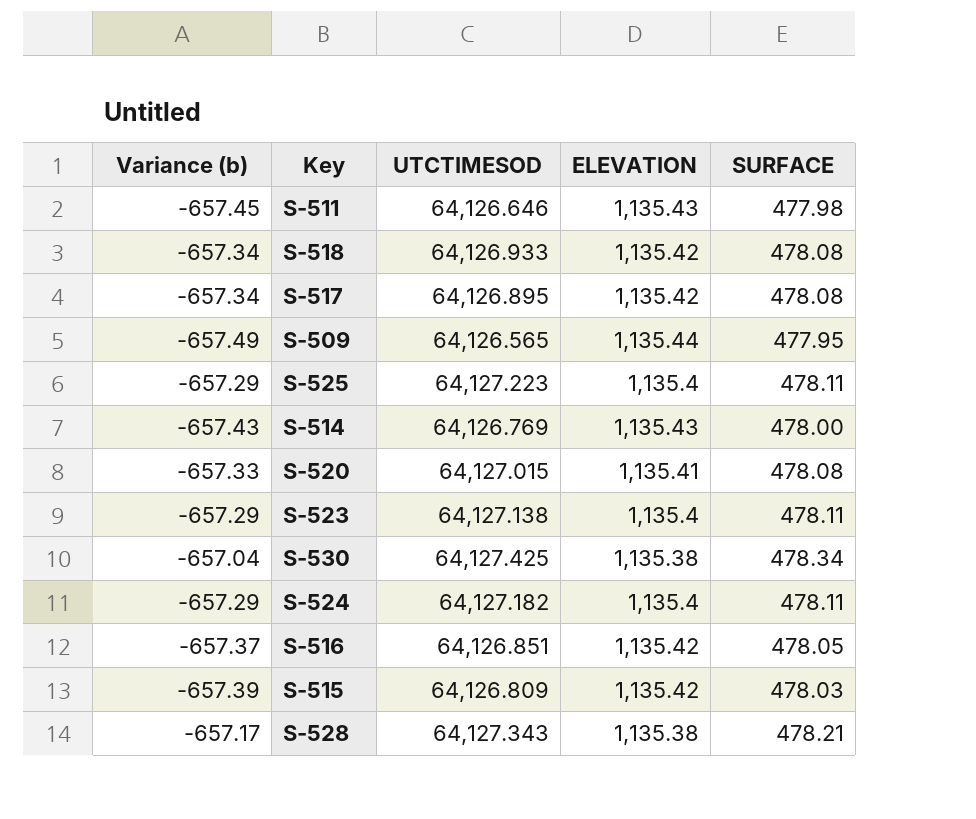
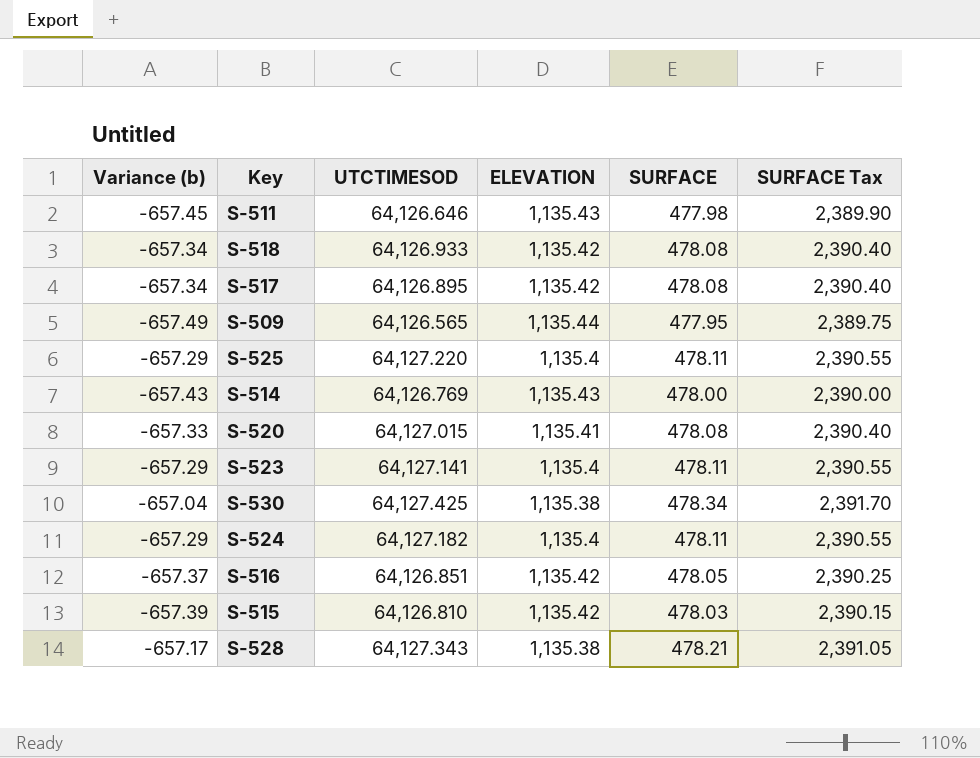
column SURFACE Tax | formula: none -> [SURFACE] * 5
S-525 | UTCTIMESOD: 64,127.223 -> 64,127.220
S-523 | UTCTIMESOD: 64,127.138 -> 64,127.141
S-515 | UTCTIMESOD: 64,126.809 -> 64,126.810

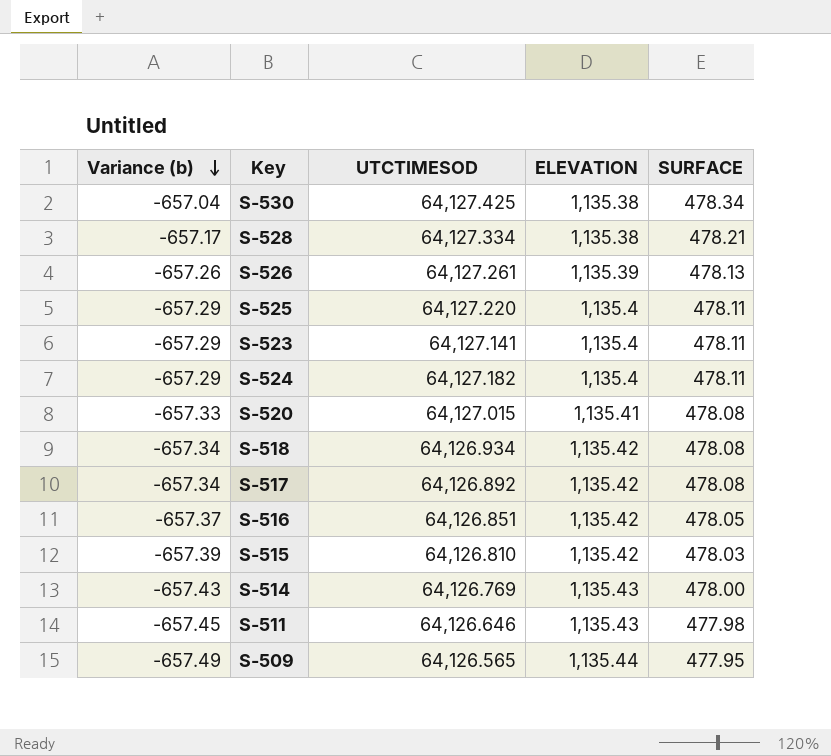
row order: none -> Variance (b) descending
column SURFACE Tax | formula: [SURFACE] * 5 -> none
S-528 | UTCTIMESOD: 64,127.343 -> 64,127.334
row S-526: none -> -657.26 | 64,127.261 | 1,135.39 | 478.13
S-518 | UTCTIMESOD: 64,126.933 -> 64,126.934
S-517 | UTCTIMESOD: 64,126.895 -> 64,126.892

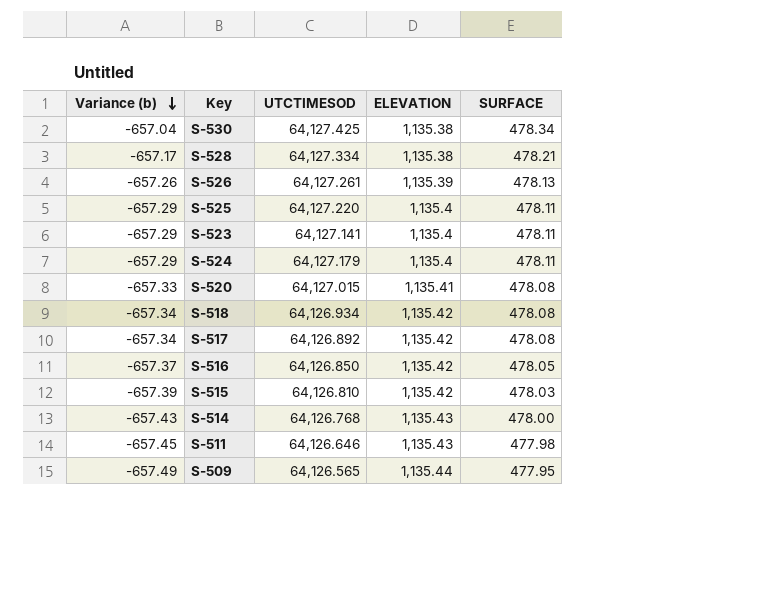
S-524 | UTCTIMESOD: 64,127.182 -> 64,127.179
S-516 | UTCTIMESOD: 64,126.851 -> 64,126.850
S-514 | UTCTIMESOD: 64,126.769 -> 64,126.768

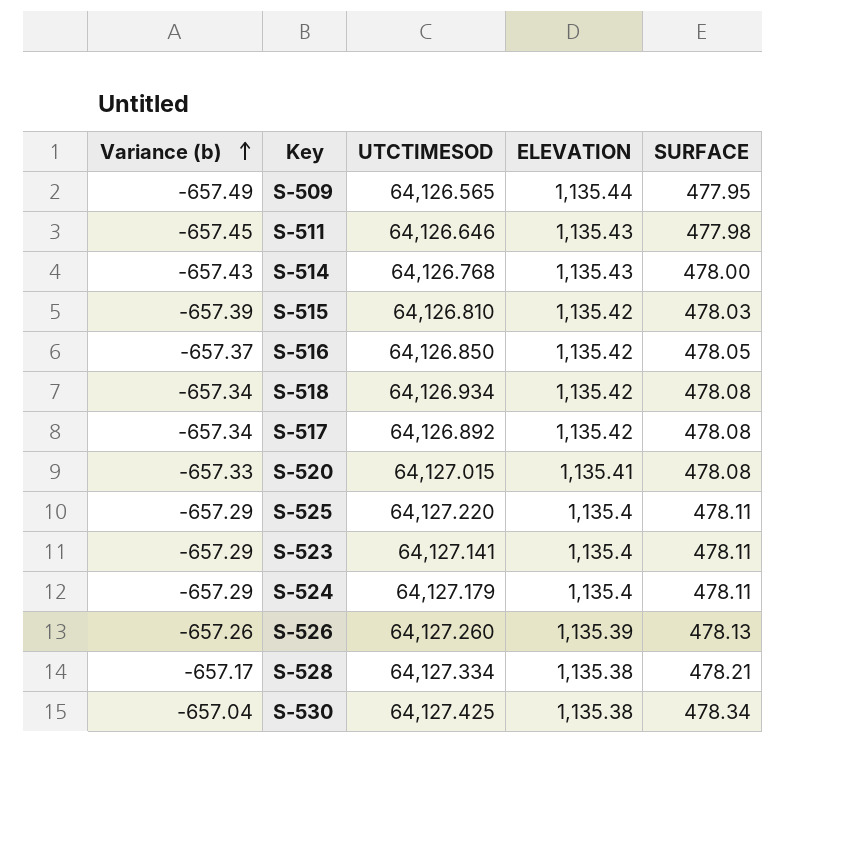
row order: Variance (b) descending -> Variance (b) ascending
S-526 | UTCTIMESOD: 64,127.261 -> 64,127.260

